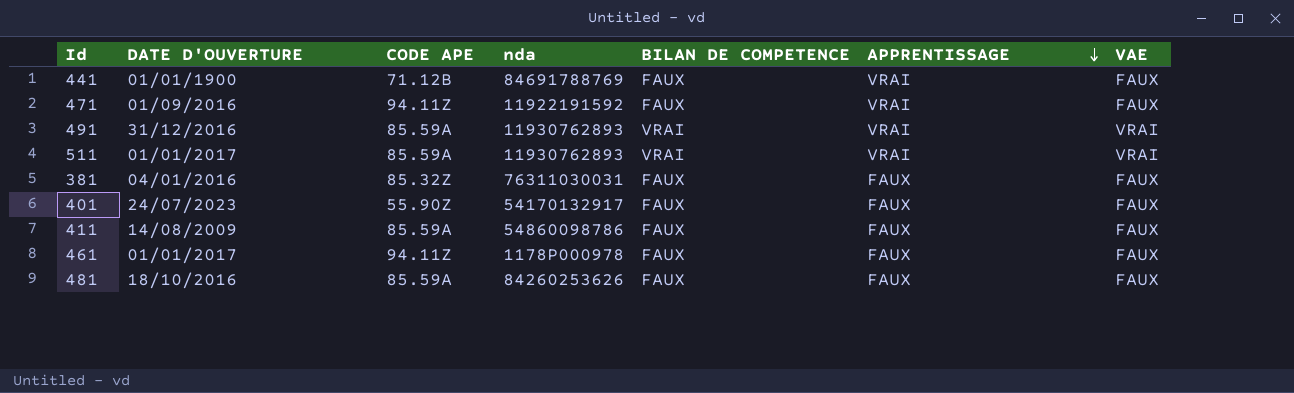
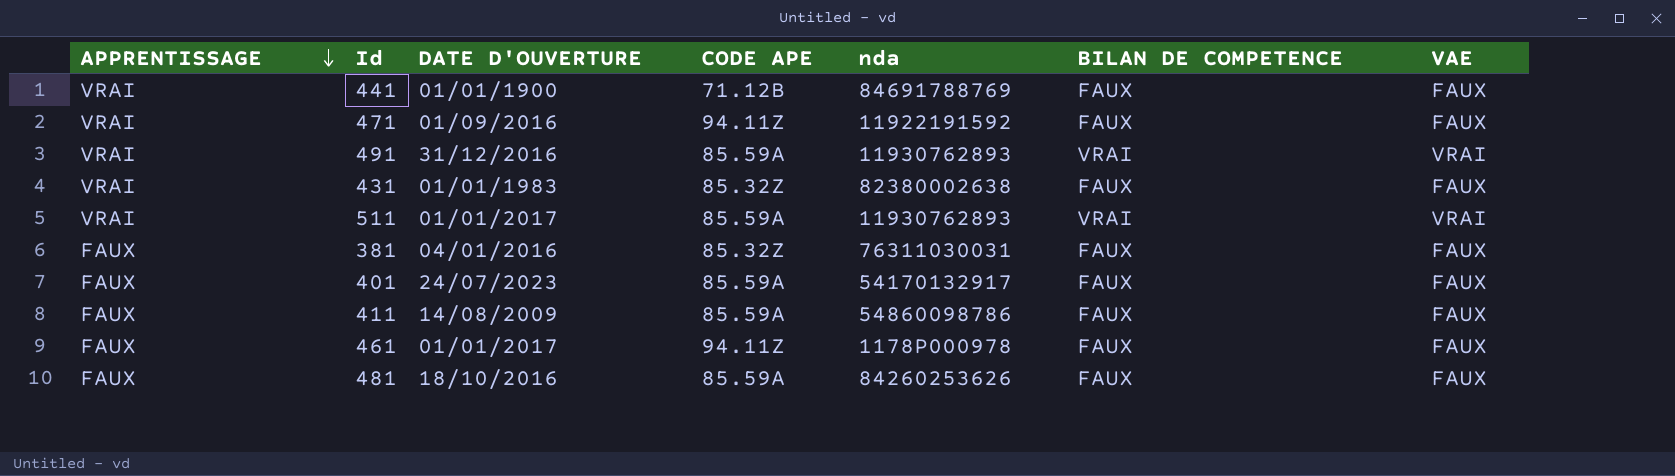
column APPRENTISSAGE | position: 6 -> 1
row 431: none -> VRAI | 01/01/1983 | 85.32Z | 82380002638 | FAUX | FAUX
401 | CODE APE: 55.90Z -> 85.59A

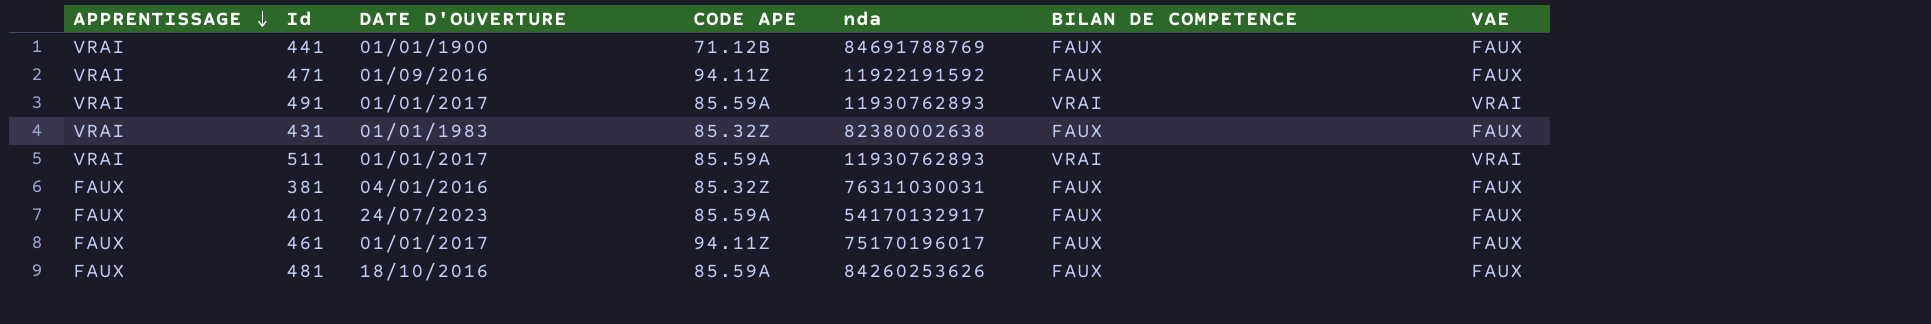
row 411: FAUX | 14/08/2009 | 85.59A | 54860098786 | FAUX | FAUX -> none
491 | DATE D'OUVERTURE: 31/12/2016 -> 01/01/2017
461 | nda: 1178P000978 -> 75170196017

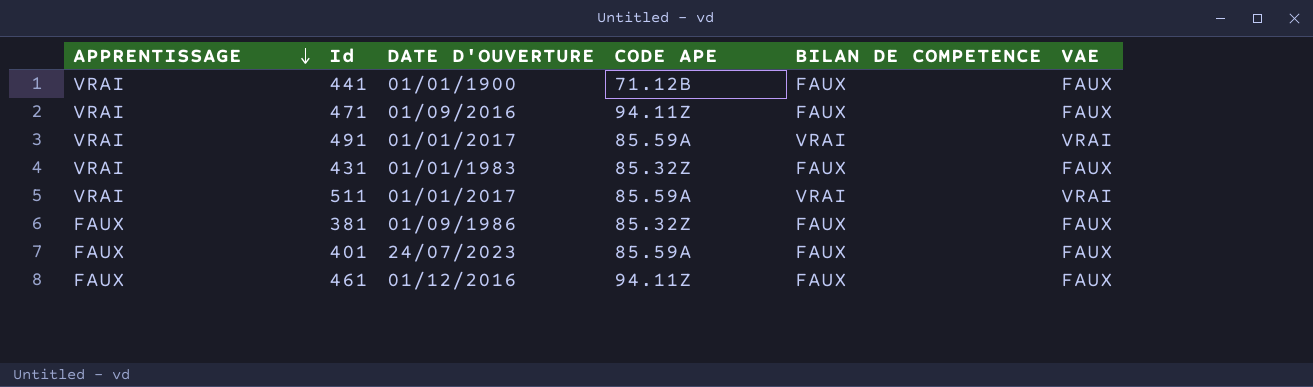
column nda | position: 5 -> none
row 481: FAUX | 18/10/2016 | 85.59A | 84260253626 | FAUX | FAUX -> none
381 | DATE D'OUVERTURE: 04/01/2016 -> 01/09/1986
461 | DATE D'OUVERTURE: 01/01/2017 -> 01/12/2016

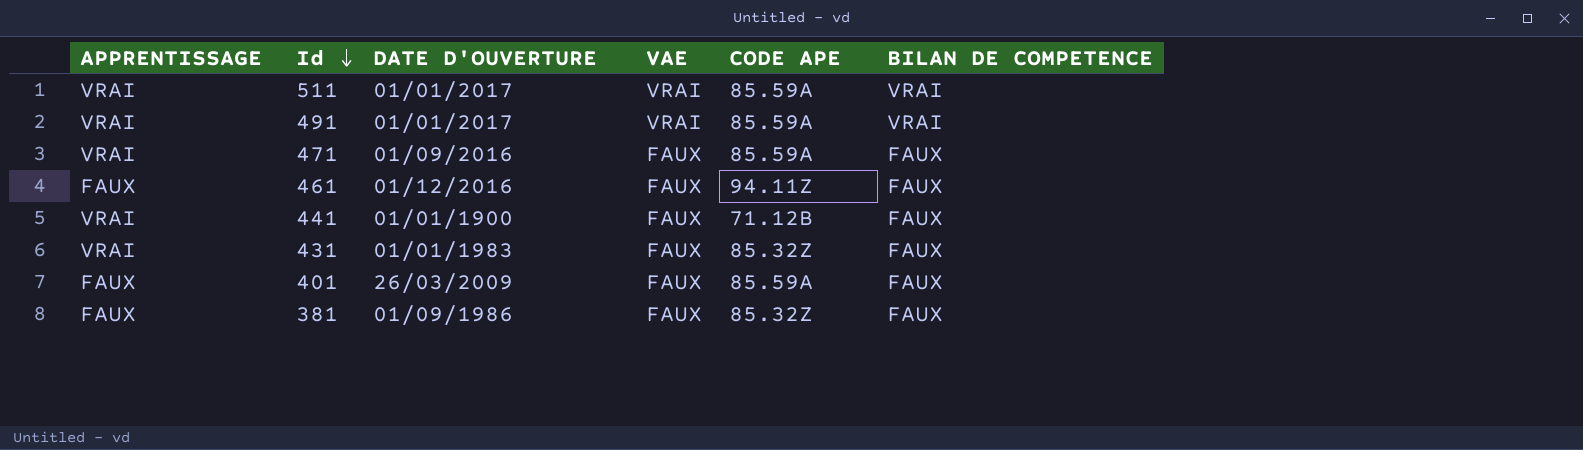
row order: APPRENTISSAGE descending -> Id descending
column VAE | position: 6 -> 4
471 | CODE APE: 94.11Z -> 85.59A
401 | DATE D'OUVERTURE: 24/07/2023 -> 26/03/2009

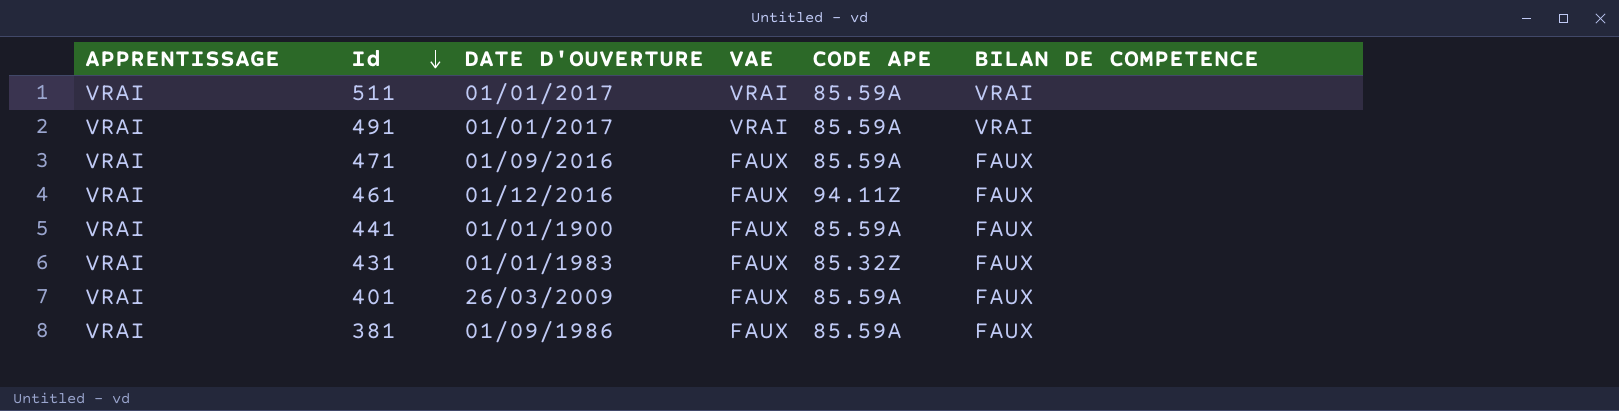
461 | APPRENTISSAGE: FAUX -> VRAI
441 | CODE APE: 71.12B -> 85.59A
401 | APPRENTISSAGE: FAUX -> VRAI
381 | APPRENTISSAGE: FAUX -> VRAI
381 | CODE APE: 85.32Z -> 85.59A

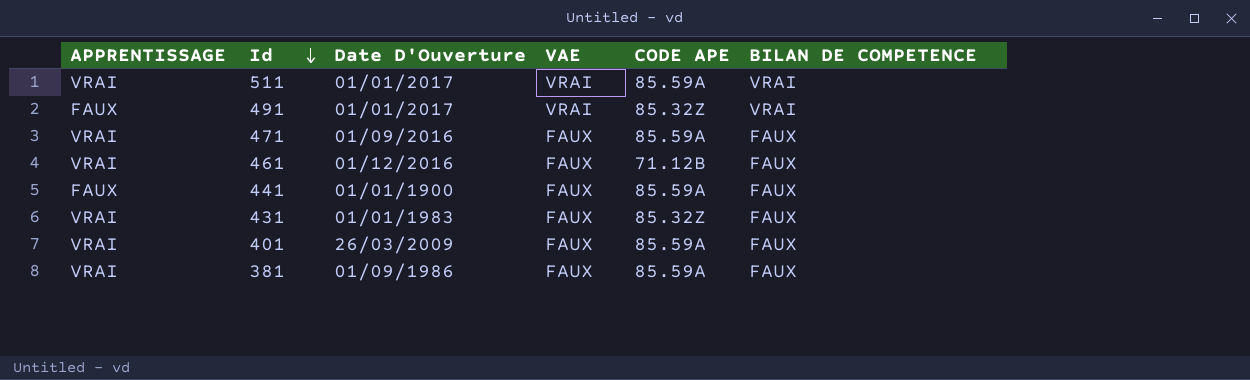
column name: DATE D'OUVERTURE -> Date D'Ouverture
491 | APPRENTISSAGE: VRAI -> FAUX
491 | CODE APE: 85.59A -> 85.32Z
461 | CODE APE: 94.11Z -> 71.12B
441 | APPRENTISSAGE: VRAI -> FAUX

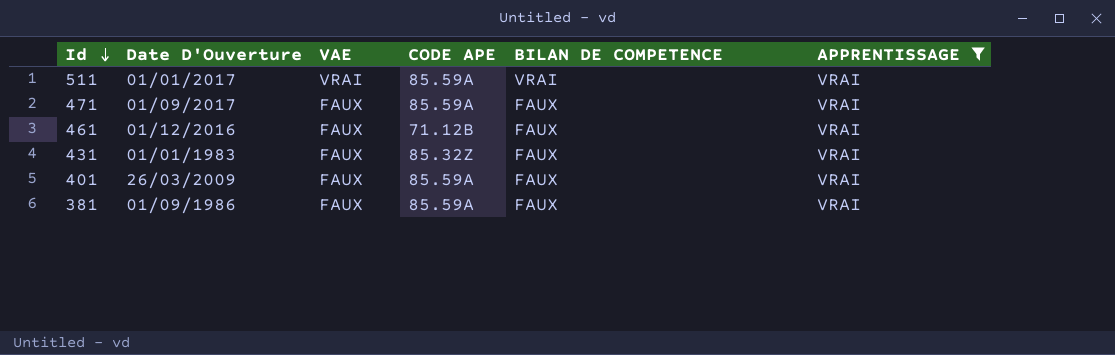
filter: none -> APPRENTISSAGE = VRAI
column APPRENTISSAGE | position: 1 -> 6
471 | Date D'Ouverture: 01/09/2016 -> 01/09/2017

